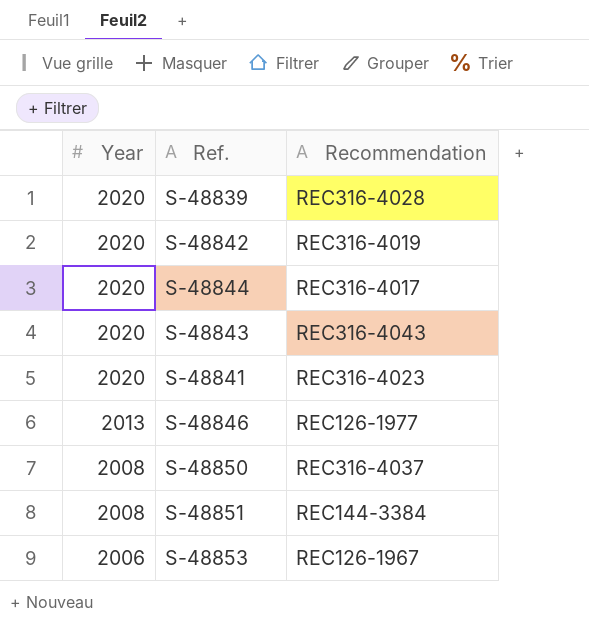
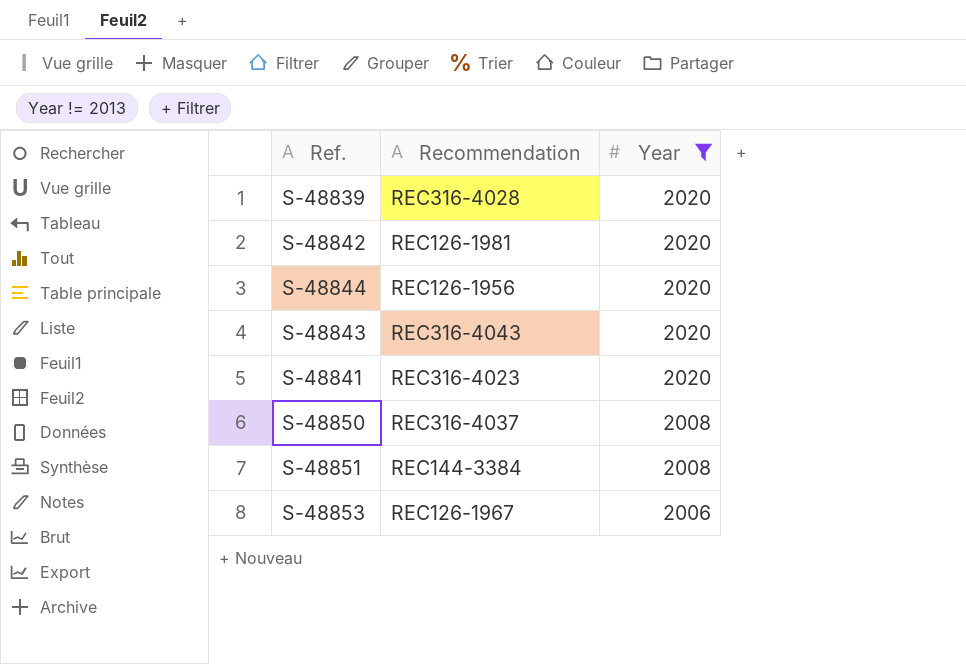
filter: none -> Year != 2013
column Year | position: 1 -> 3
S-48842 | Recommendation: REC316-4019 -> REC126-1981
S-48844 | Recommendation: REC316-4017 -> REC126-1956

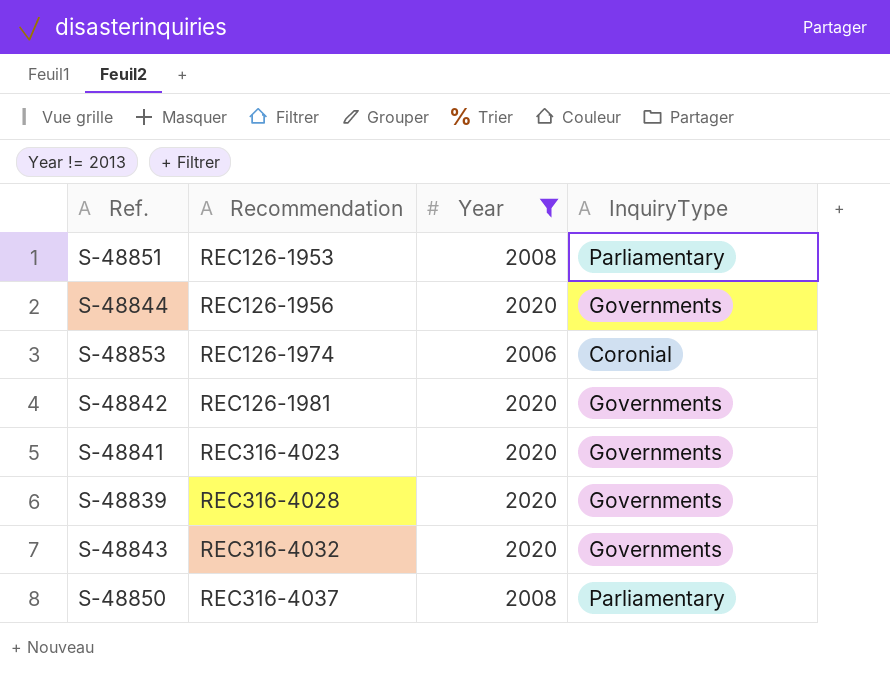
row order: Year descending -> Recommendation ascending
column InquiryType | position: none -> 4
S-48851 | Recommendation: REC144-3384 -> REC126-1953
S-48853 | Recommendation: REC126-1967 -> REC126-1974
S-48843 | Recommendation: REC316-4043 -> REC316-4032

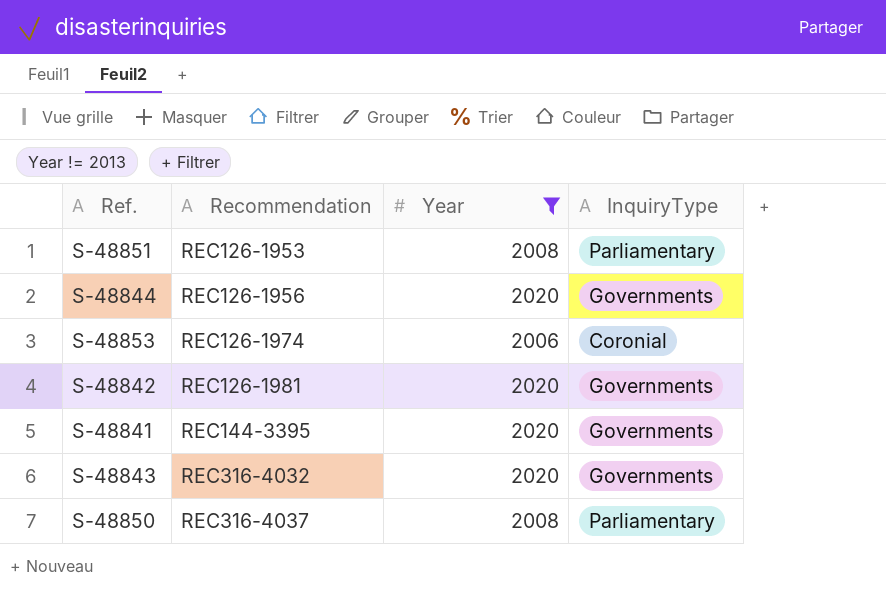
row S-48839: REC316-4028 | 2020 | Governments -> none
S-48841 | Recommendation: REC316-4023 -> REC144-3395

